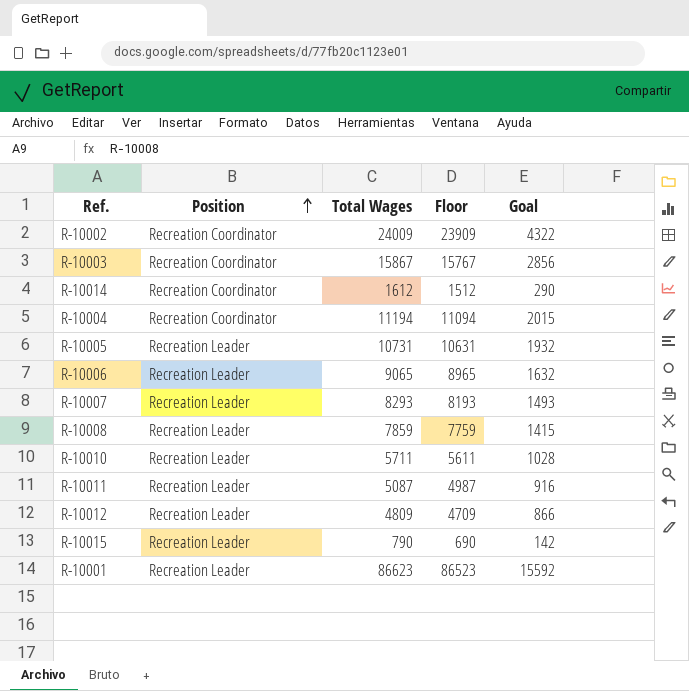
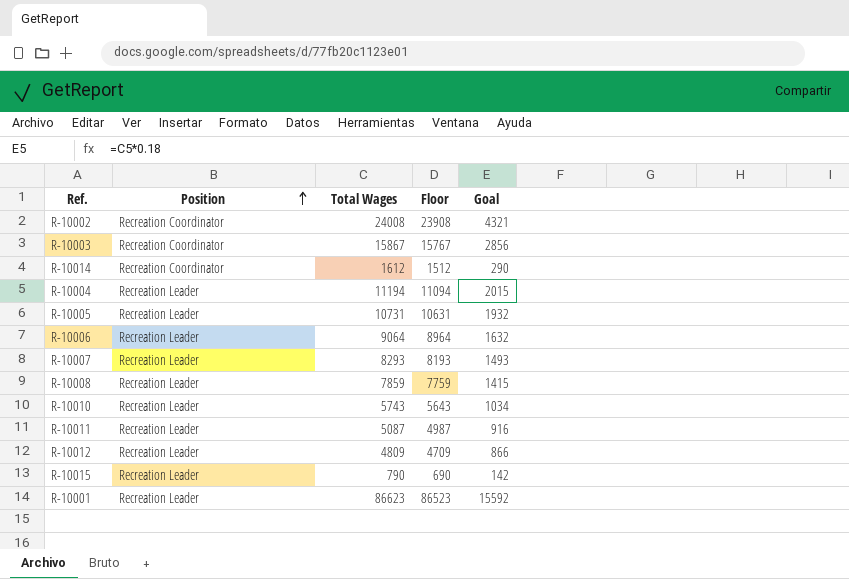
R-10002 | Total Wages: 24009 -> 24008
R-10002 | Floor: 23909 -> 23908
R-10002 | Goal: 4322 -> 4321
R-10004 | Position: Recreation Coordinator -> Recreation Leader
R-10006 | Total Wages: 9065 -> 9064
R-10006 | Floor: 8965 -> 8964
R-10010 | Total Wages: 5711 -> 5743
R-10010 | Floor: 5611 -> 5643
R-10010 | Goal: 1028 -> 1034

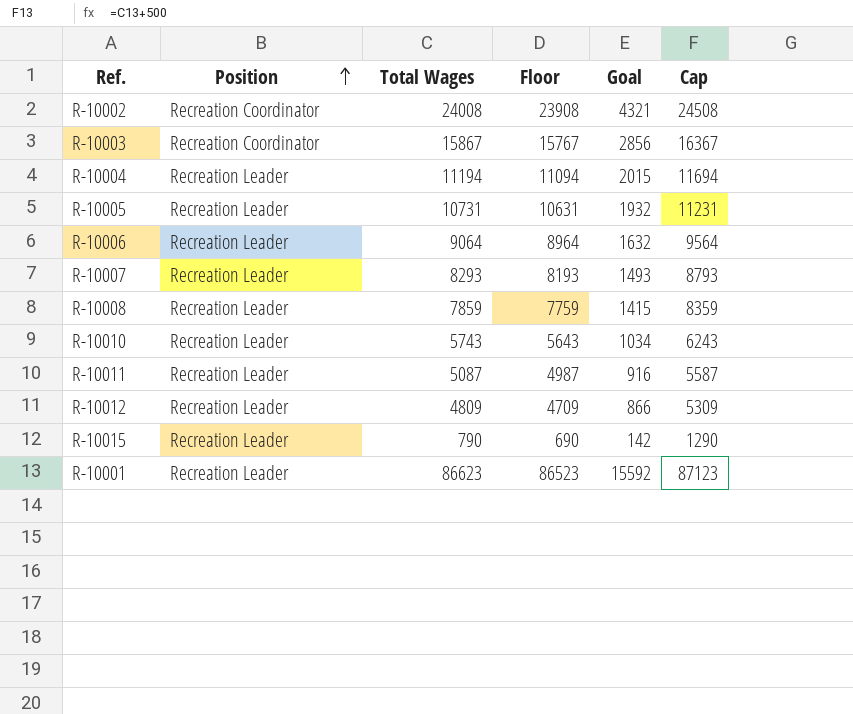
column Cap | formula: none -> [Total Wages] + 500
row R-10014: Recreation Coordinator | 1612 | 1512 | 290 -> none

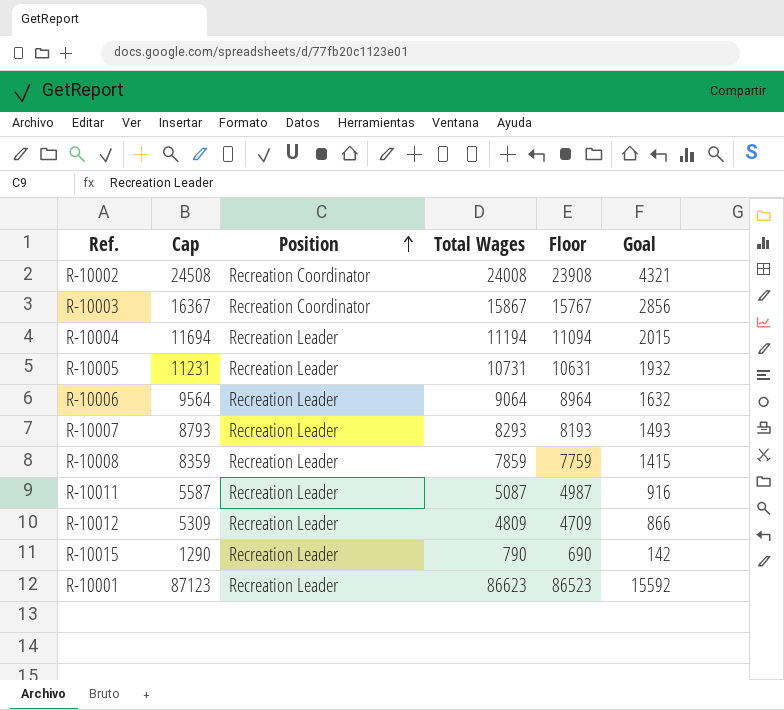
column Cap | position: 6 -> 2
row R-10010: Recreation Leader | 5743 | 5643 | 1034 | 6243 -> none

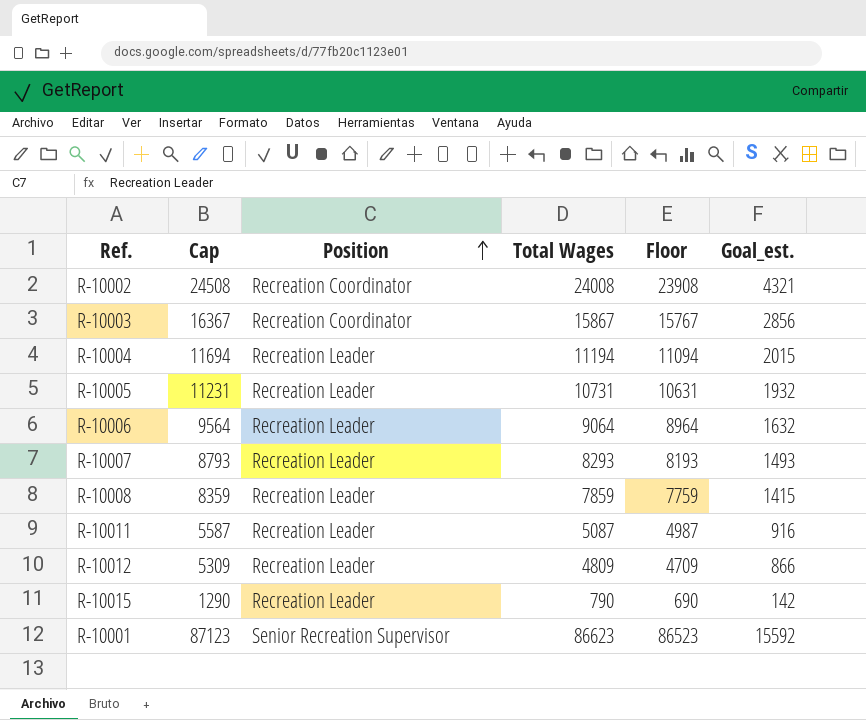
column name: Goal -> Goal_est.
R-10001 | Position: Recreation Leader -> Senior Recreation Supervisor

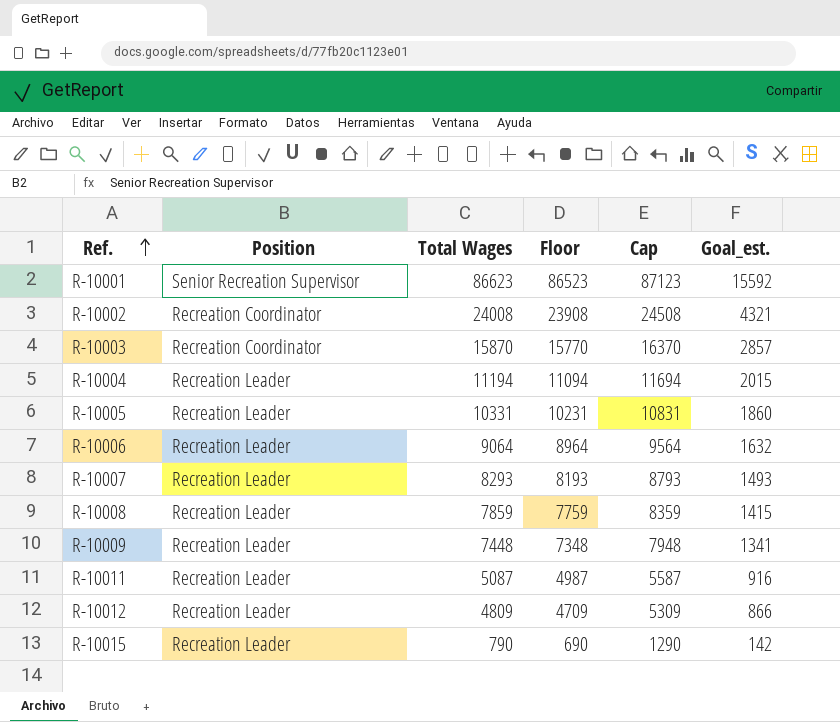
row order: Position ascending -> Ref. ascending
column Cap | position: 2 -> 5
R-10003 | Total Wages: 15867 -> 15870
R-10003 | Floor: 15767 -> 15770
R-10003 | Cap: 16367 -> 16370
R-10003 | Goal_est.: 2856 -> 2857
R-10005 | Total Wages: 10731 -> 10331
R-10005 | Floor: 10631 -> 10231
R-10005 | Cap: 11231 -> 10831
R-10005 | Goal_est.: 1932 -> 1860
row R-10009: none -> Recreation Leader | 7448 | 7348 | 7948 | 1341

